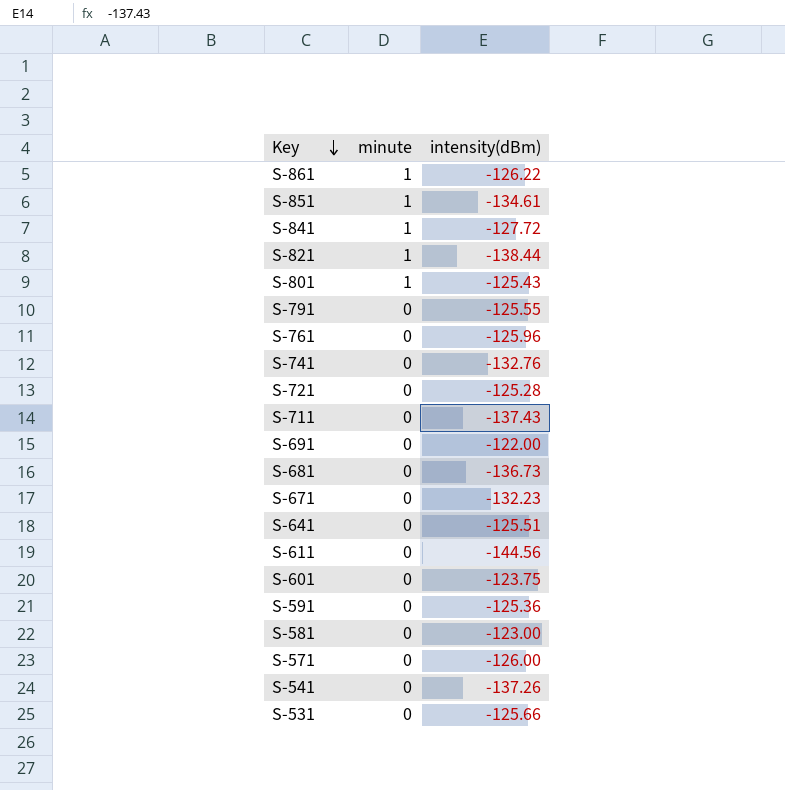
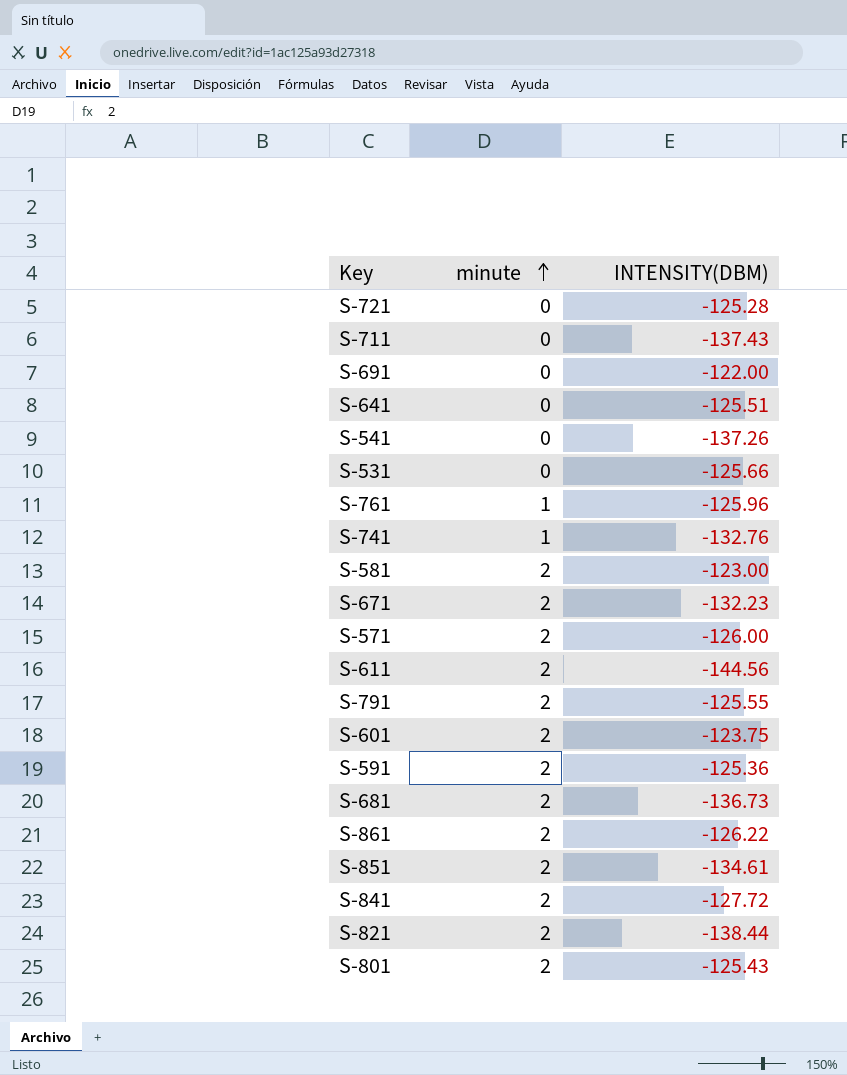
row order: Key descending -> minute ascending
column name: intensity(dBm) -> INTENSITY(DBM)
S-761 | minute: 0 -> 1
S-741 | minute: 0 -> 1
S-581 | minute: 0 -> 2
S-671 | minute: 0 -> 2
S-571 | minute: 0 -> 2
S-611 | minute: 0 -> 2
S-791 | minute: 0 -> 2
S-601 | minute: 0 -> 2
S-591 | minute: 0 -> 2
S-681 | minute: 0 -> 2
S-861 | minute: 1 -> 2
S-851 | minute: 1 -> 2
S-841 | minute: 1 -> 2
S-821 | minute: 1 -> 2
S-801 | minute: 1 -> 2

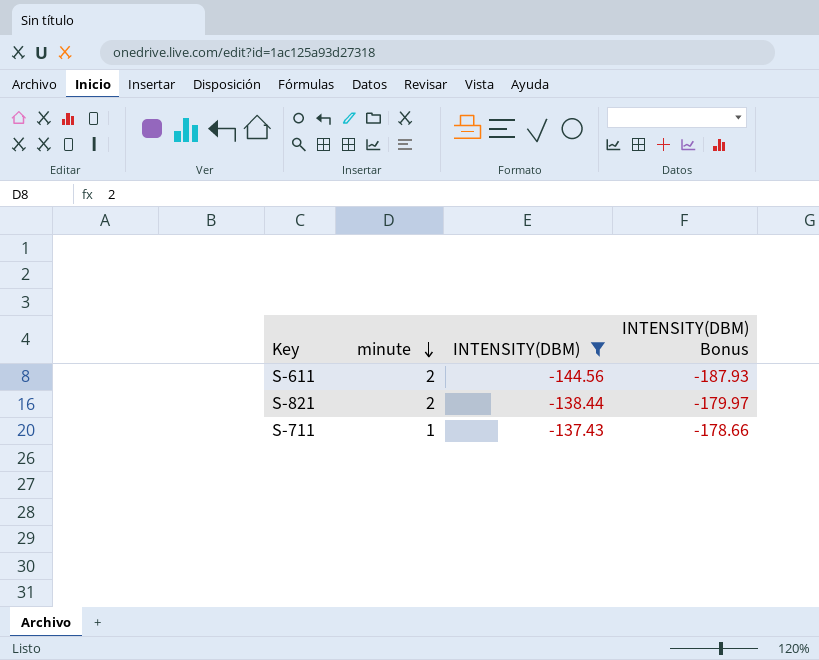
filter: none -> INTENSITY(DBM) <= -137.43
row order: minute ascending -> minute descending
column INTENSITY(DBM) Bonus | formula: none -> [INTENSITY(DBM)] * 1.3
S-711 | minute: 0 -> 1

